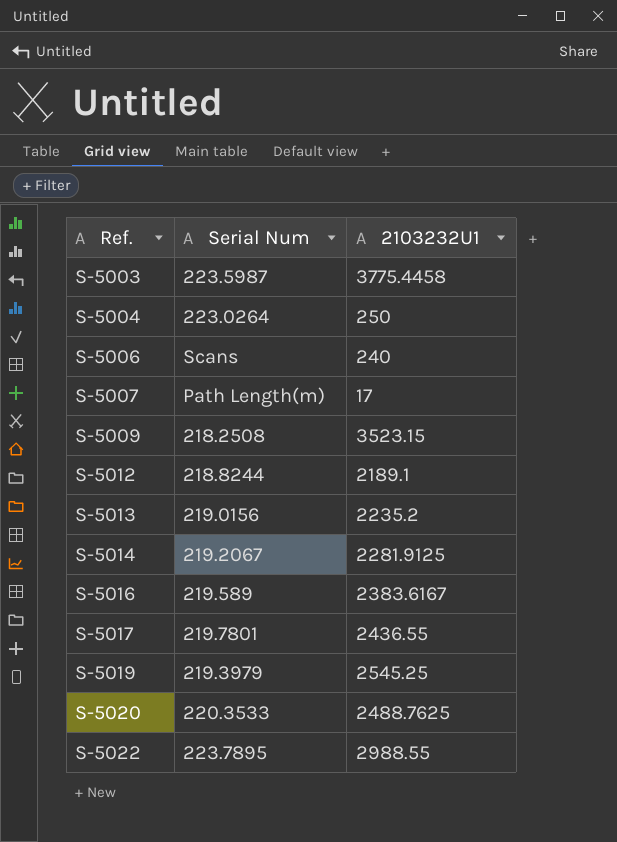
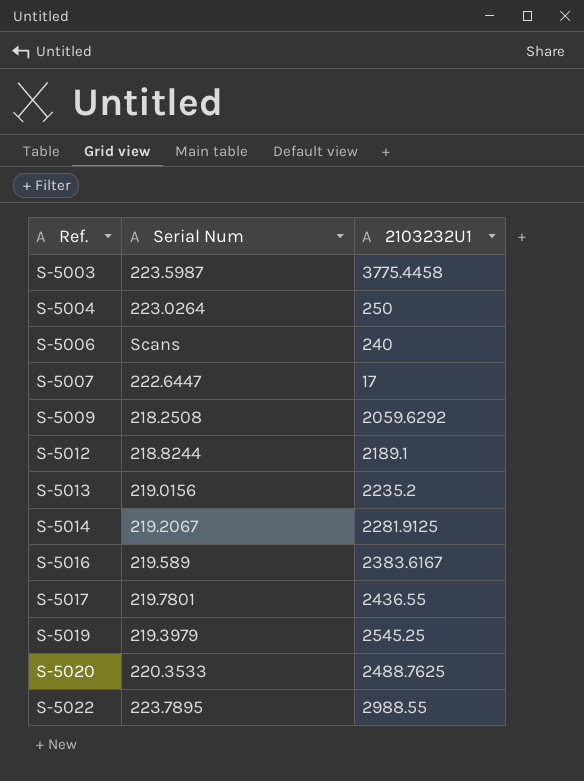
S-5007 | Serial Num: Path Length(m) -> 222.6447
S-5009 | 2103232U1: 3523.15 -> 2059.6292

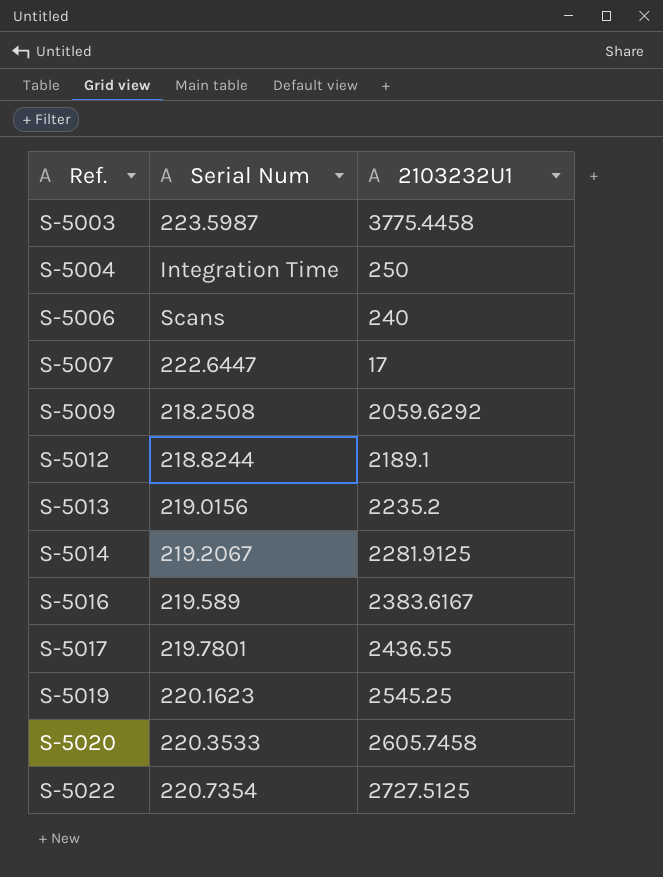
S-5004 | Serial Num: 223.0264 -> Integration Time
S-5019 | Serial Num: 219.3979 -> 220.1623
S-5020 | 2103232U1: 2488.7625 -> 2605.7458
S-5022 | Serial Num: 223.7895 -> 220.7354
S-5022 | 2103232U1: 2988.55 -> 2727.5125

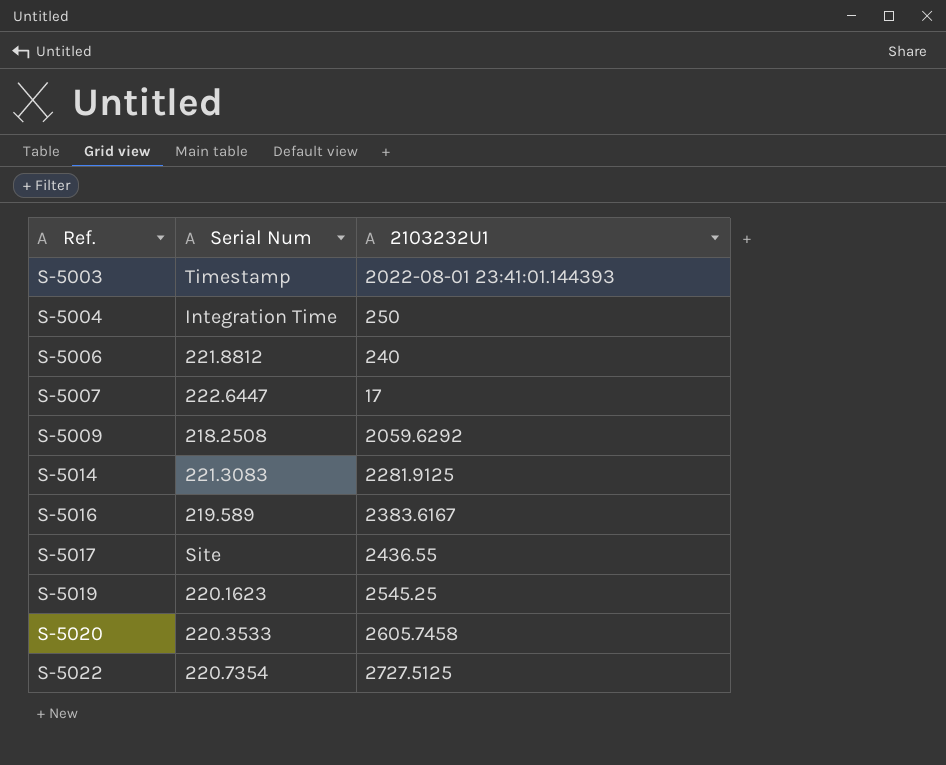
row S-5012: 218.8244 | 2189.1 -> none
row S-5013: 219.0156 | 2235.2 -> none
S-5003 | Serial Num: 223.5987 -> Timestamp
S-5003 | 2103232U1: 3775.4458 -> 2022-08-01 23:41:01.144393
S-5006 | Serial Num: Scans -> 221.8812
S-5014 | Serial Num: 219.2067 -> 221.3083
S-5017 | Serial Num: 219.7801 -> Site

